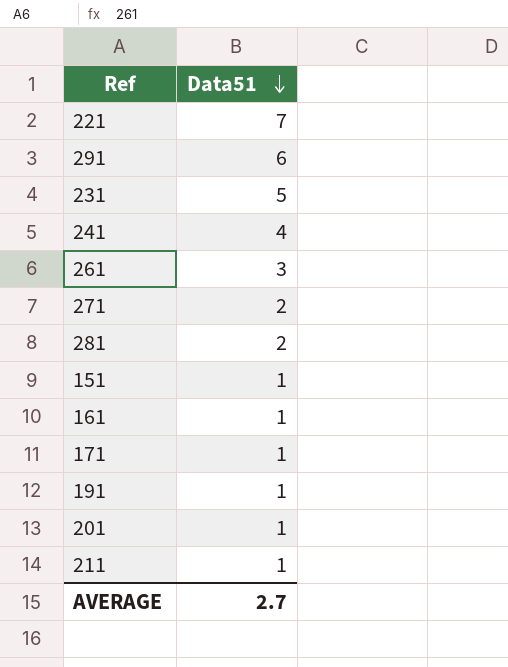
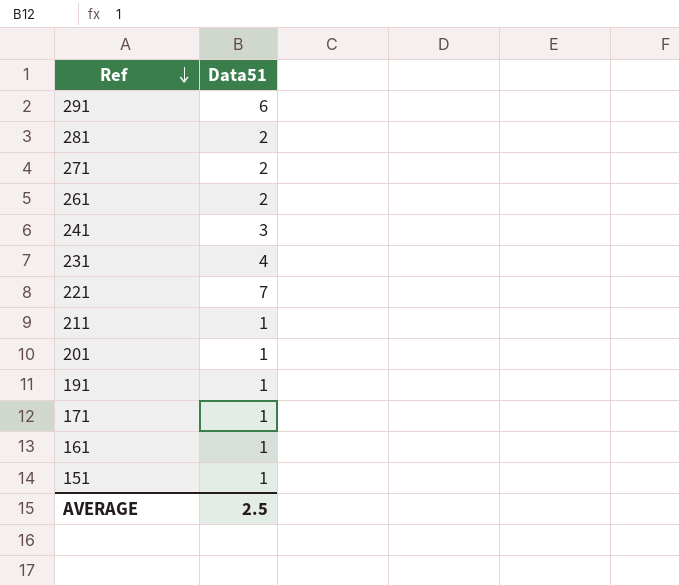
row order: Data51 descending -> Ref descending
261 | Data51: 3 -> 2
241 | Data51: 4 -> 3
231 | Data51: 5 -> 4
AVERAGE | Data51: 2.7 -> 2.5

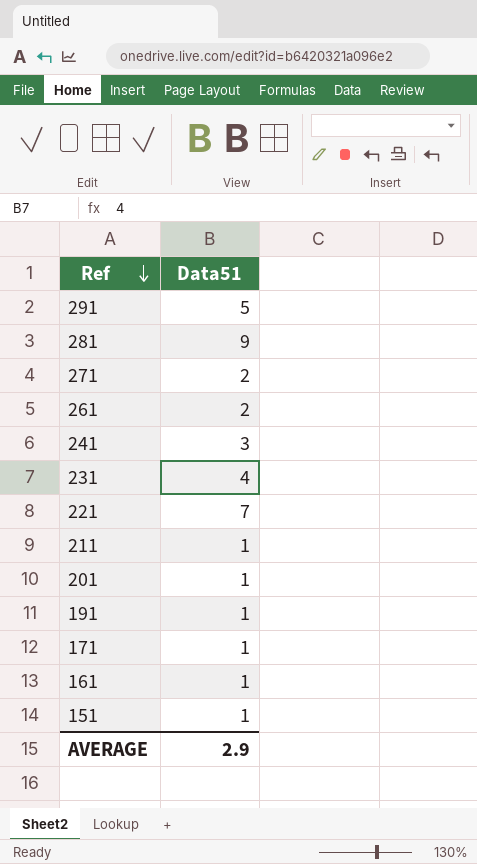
291 | Data51: 6 -> 5
281 | Data51: 2 -> 9
AVERAGE | Data51: 2.5 -> 2.9

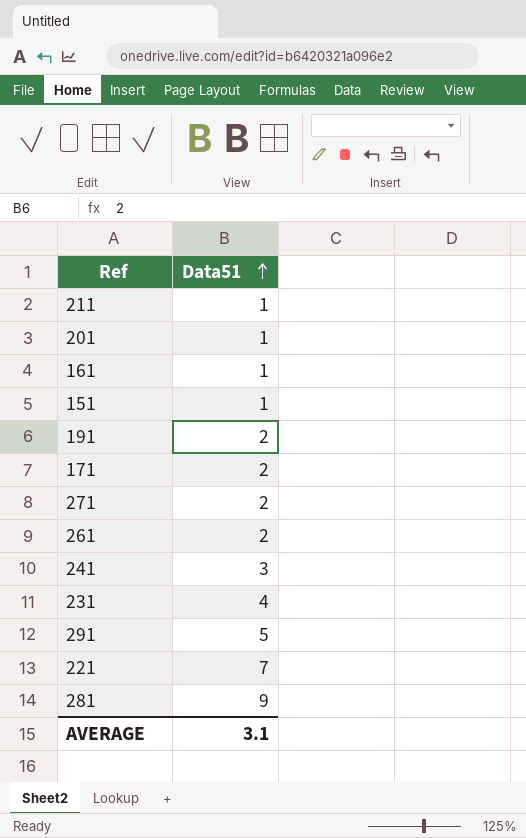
row order: Ref descending -> Data51 ascending
191 | Data51: 1 -> 2
171 | Data51: 1 -> 2
AVERAGE | Data51: 2.9 -> 3.1

